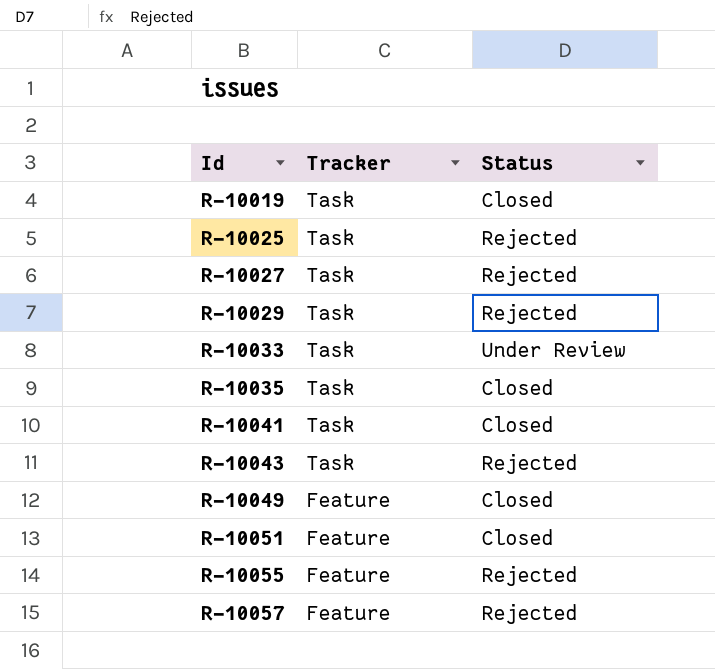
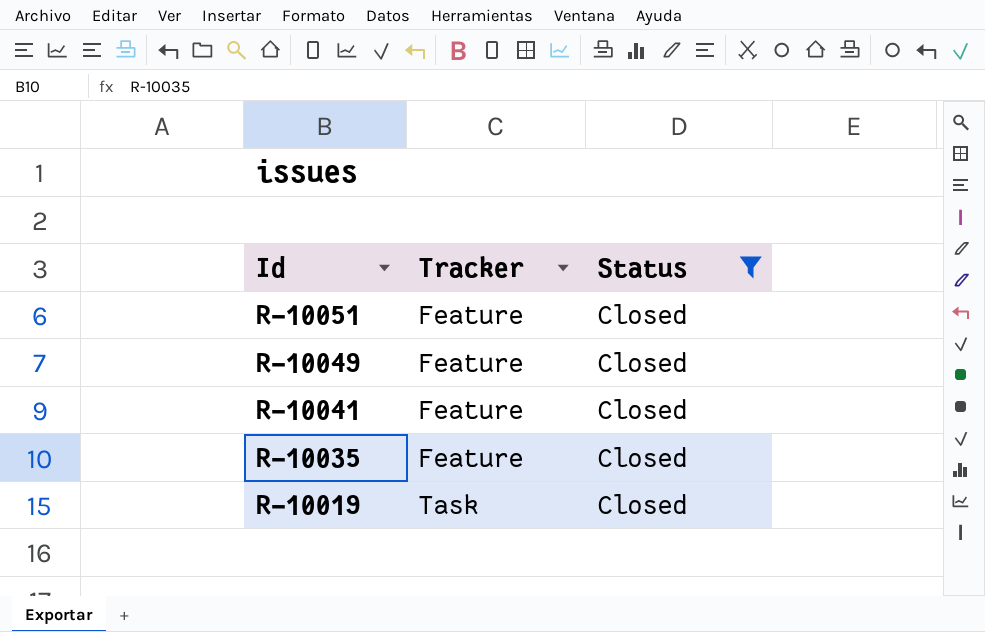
filter: none -> Status = Closed
row order: Id ascending -> Id descending
R-10041 | Tracker: Task -> Feature
R-10035 | Tracker: Task -> Feature

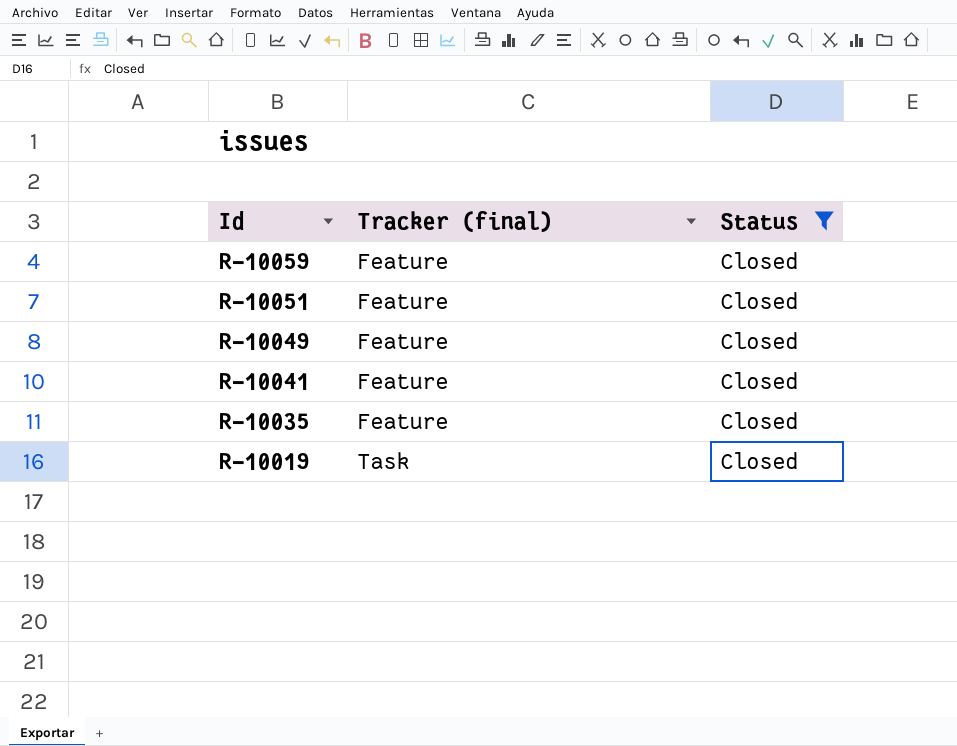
column name: Tracker -> Tracker (final)
row R-10059: none -> Feature | Closed

